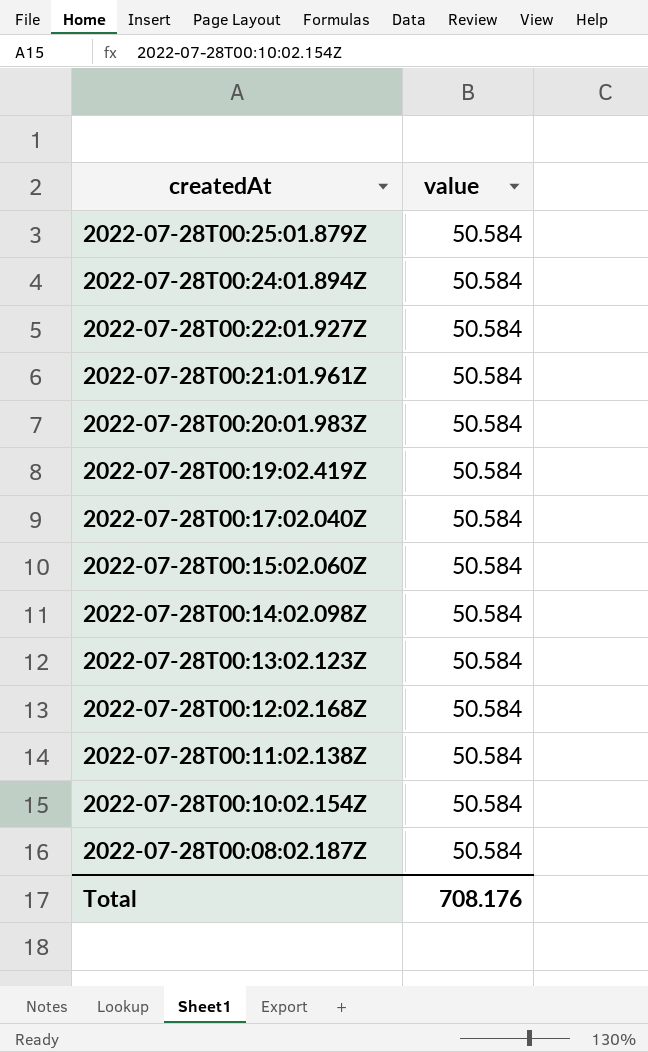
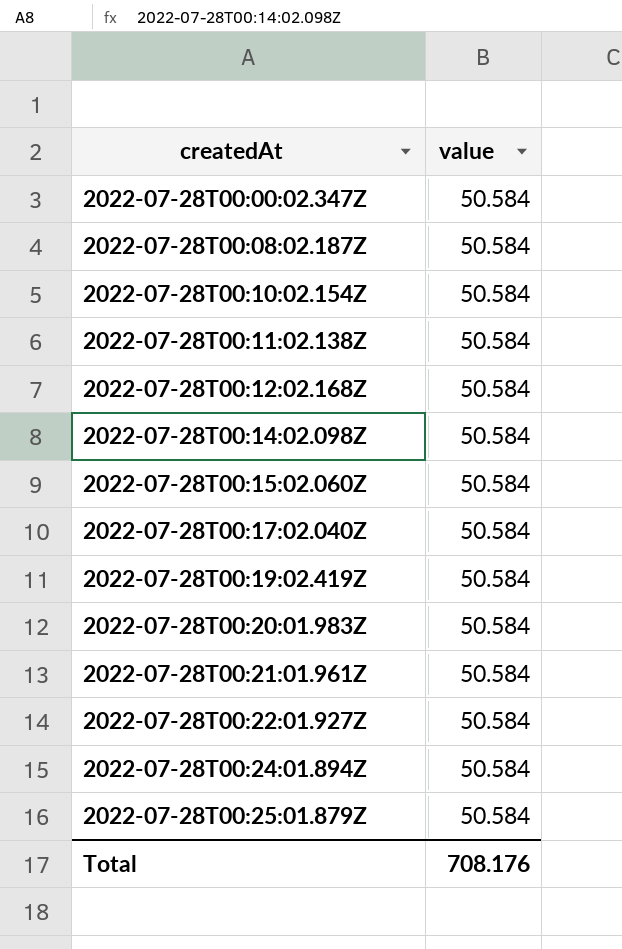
row order: createdAt descending -> createdAt ascending
row 2022-07-28T00:13:02.123Z: 50.584 -> none
row 2022-07-28T00:00:02.347Z: none -> 50.584

